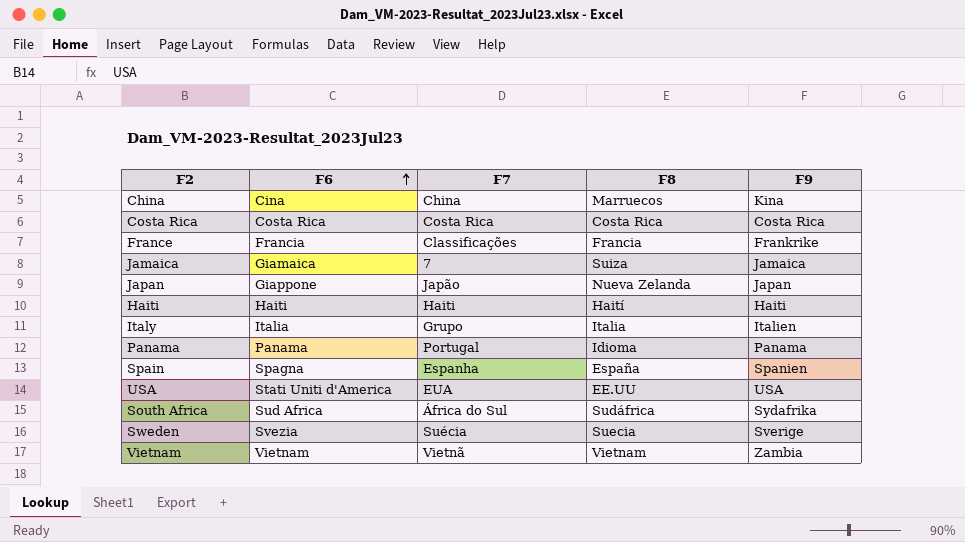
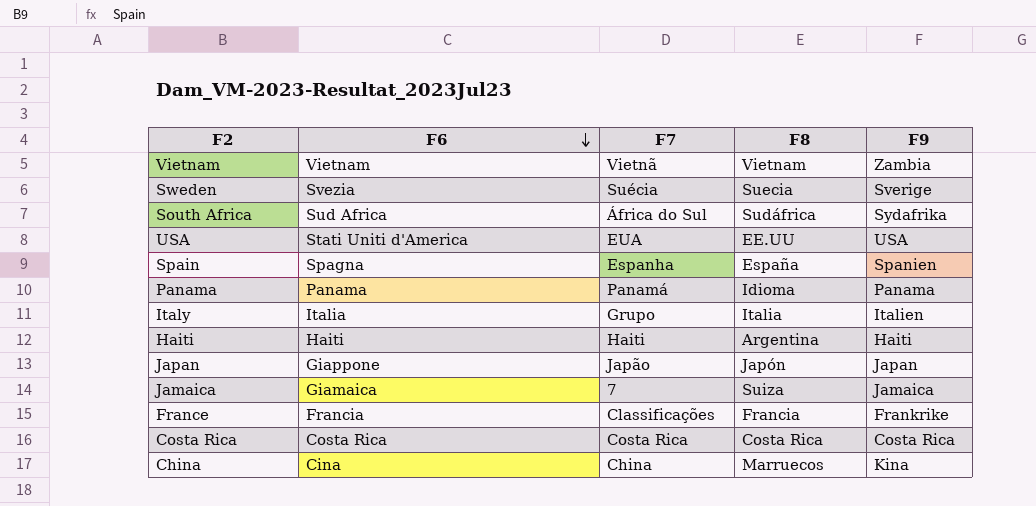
row order: F6 ascending -> F6 descending
Panama | F7: Portugal -> Panamá
Haiti | F8: Haití -> Argentina
Japan | F8: Nueva Zelanda -> Japón

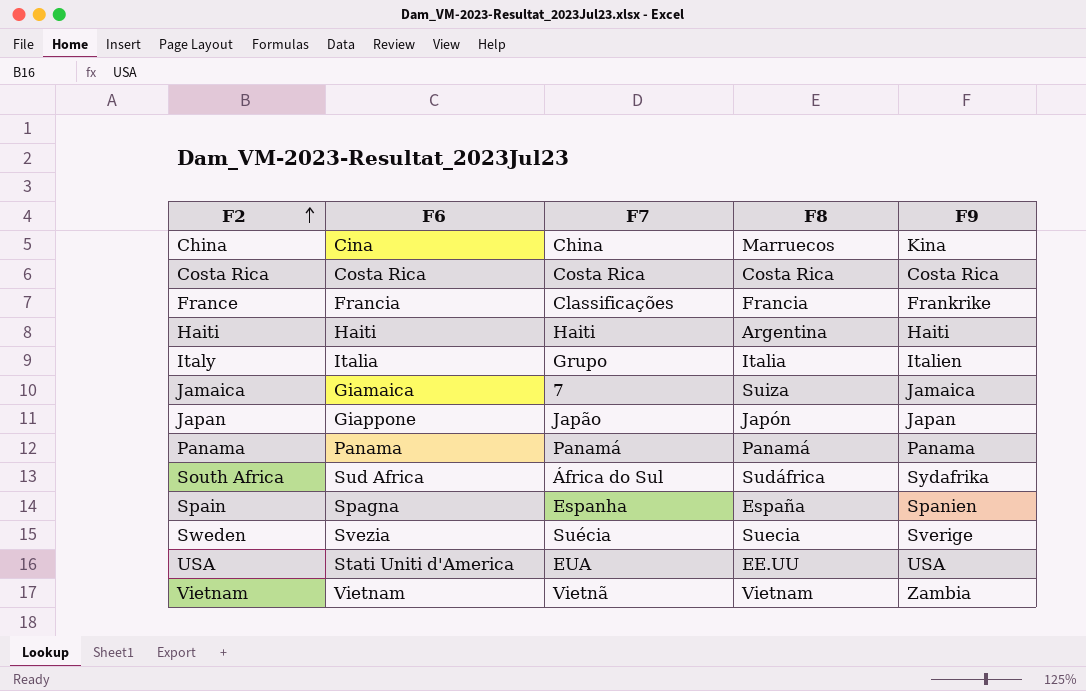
row order: F6 descending -> F2 ascending
Panama | F8: Idioma -> Panamá

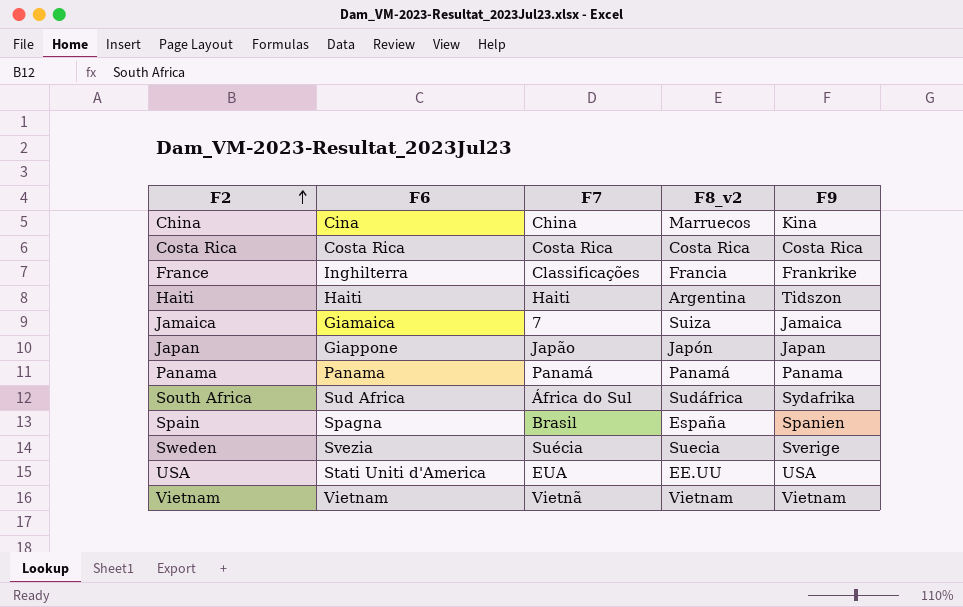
column name: F8 -> F8_v2
row Italy: Italia | Grupo | Italia | Italien -> none
France | F6: Francia -> Inghilterra
Haiti | F9: Haiti -> Tidszon
Spain | F7: Espanha -> Brasil
Vietnam | F9: Zambia -> Vietnam

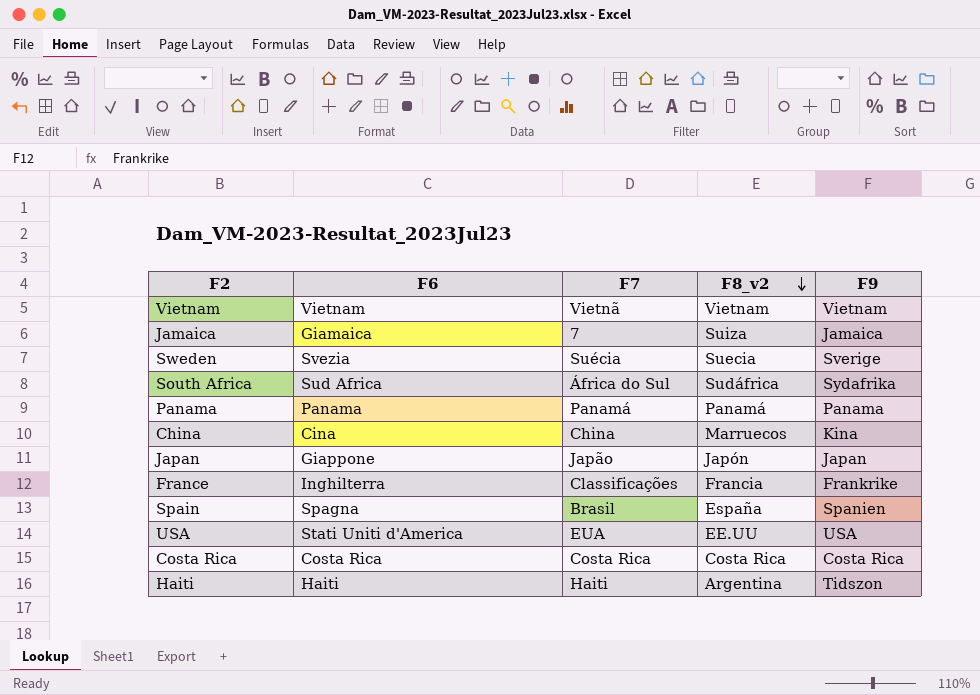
row order: F2 ascending -> F8_v2 descending

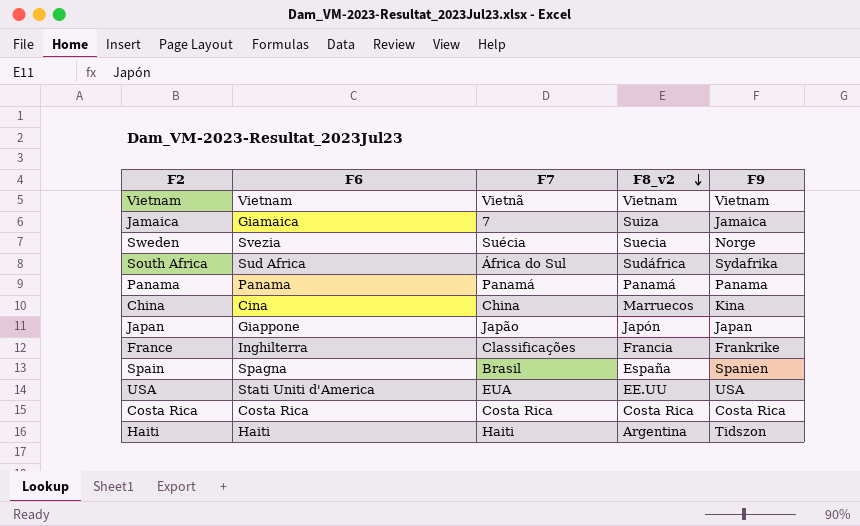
Sweden | F9: Sverige -> Norge

